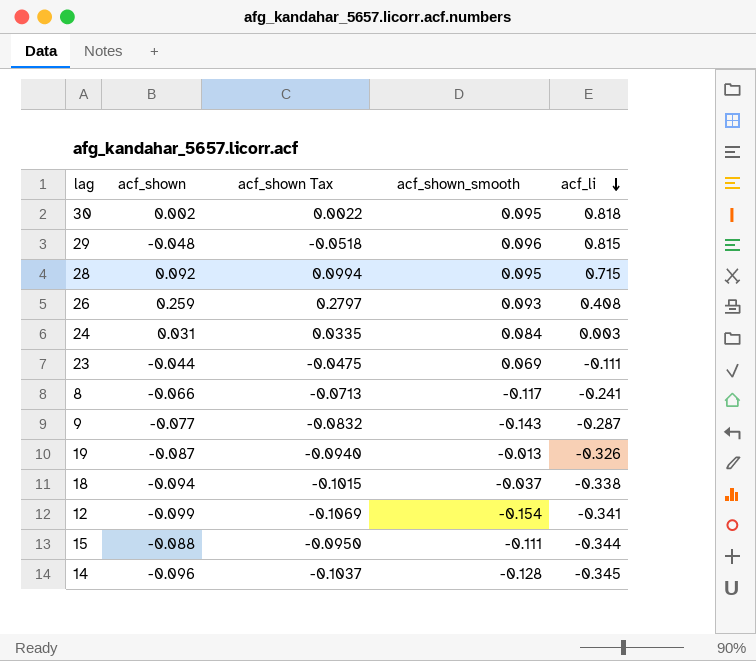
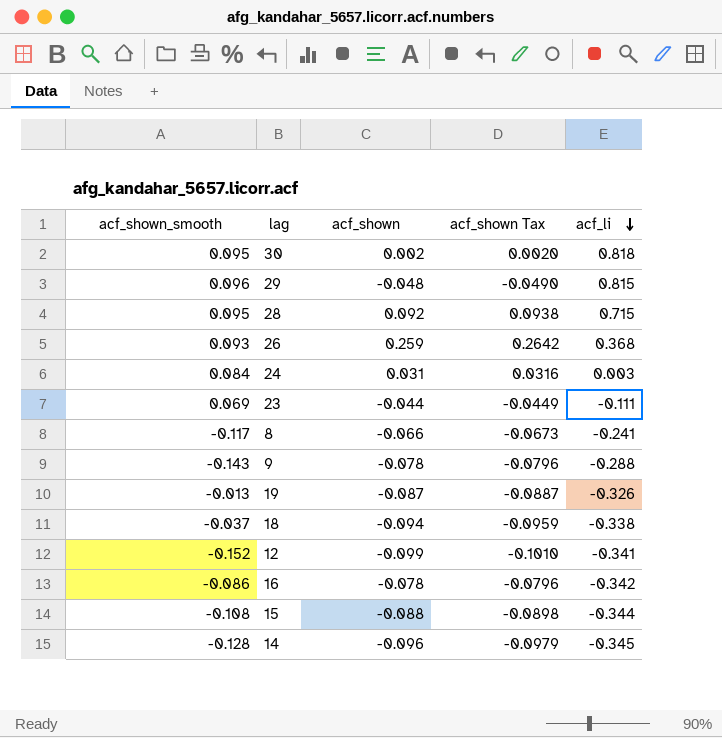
column acf_shown_smooth | position: 4 -> 1
column acf_shown Tax | formula: [acf_shown] * 1.08 -> [acf_shown] * 1.02
26 | acf_li: 0.408 -> 0.368
9 | acf_shown: -0.077 -> -0.078
9 | acf_li: -0.287 -> -0.288
12 | acf_shown_smooth: -0.154 -> -0.152
row 16: none -> -0.086 | -0.078 | -0.0796 | -0.342
15 | acf_shown_smooth: -0.111 -> -0.108

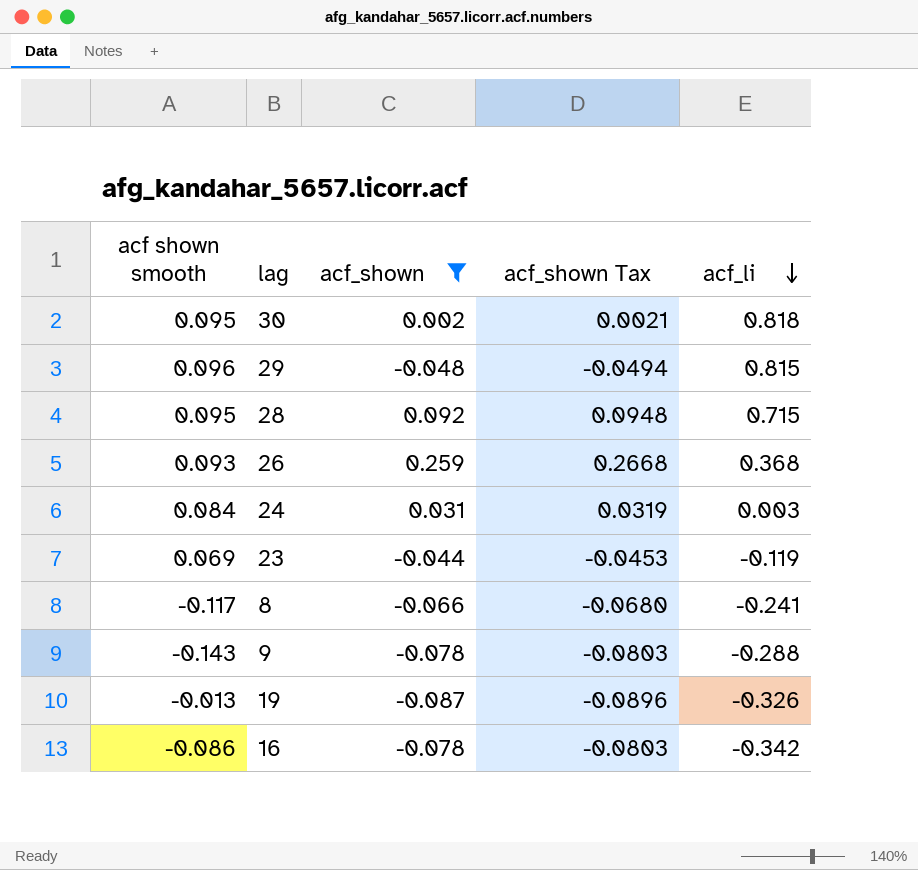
filter: none -> acf_shown >= -0.087
column name: acf_shown_smooth -> acf shown smooth
column acf_shown Tax | formula: [acf_shown] * 1.02 -> [acf_shown] * 1.03
23 | acf_li: -0.111 -> -0.119

